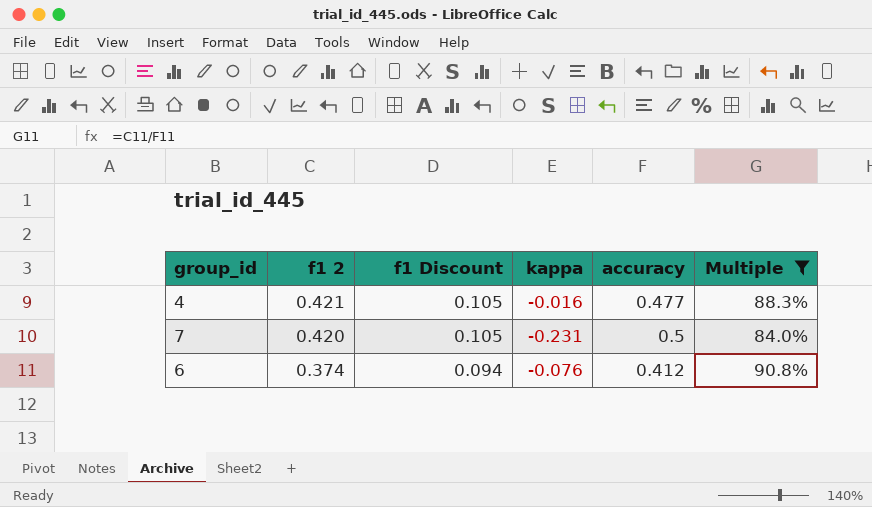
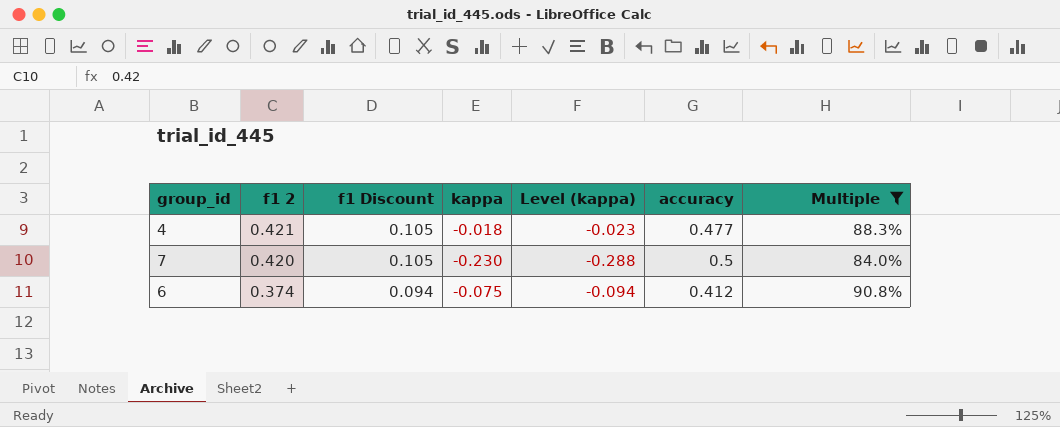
column Level (kappa) | formula: none -> [kappa] * 1.25
4 | kappa: -0.016 -> -0.018
7 | kappa: -0.231 -> -0.230
6 | kappa: -0.076 -> -0.075

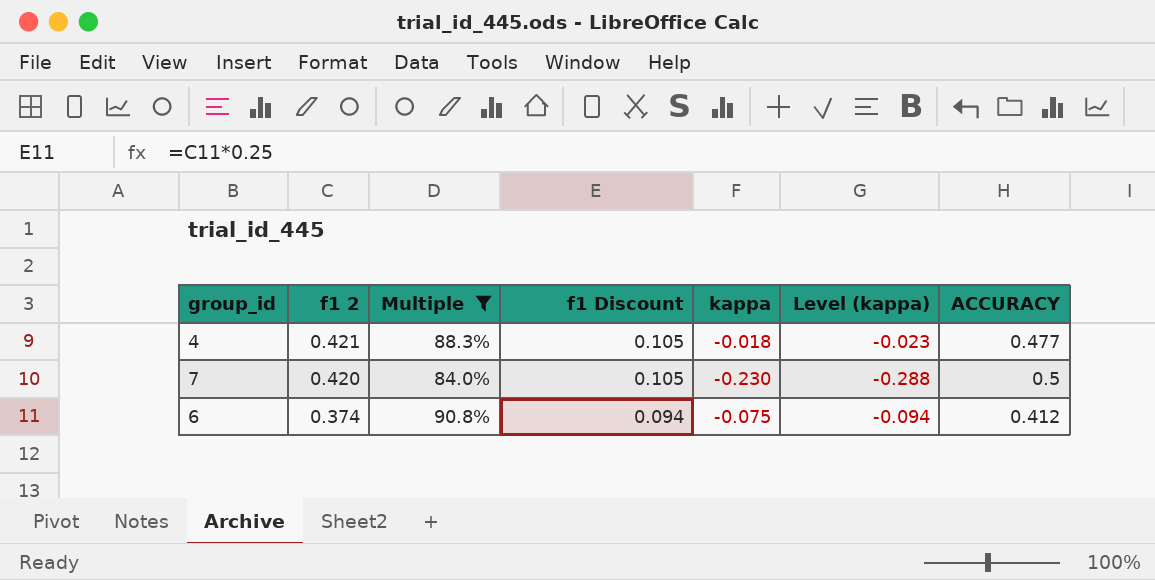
column Multiple | position: 7 -> 3
column name: accuracy -> ACCURACY

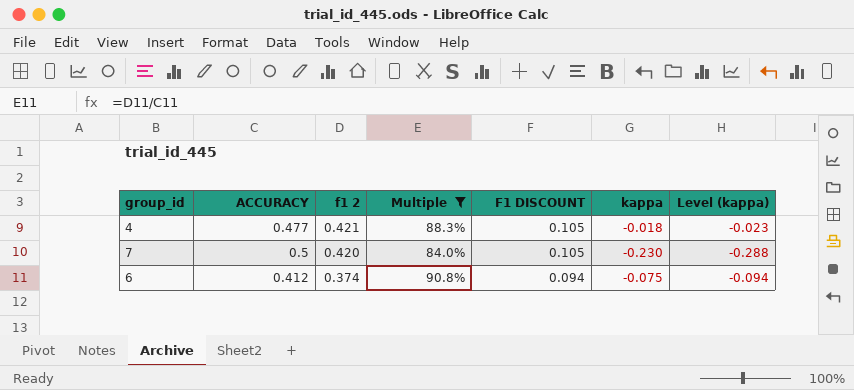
column ACCURACY | position: 7 -> 2
column name: f1 Discount -> F1 DISCOUNT

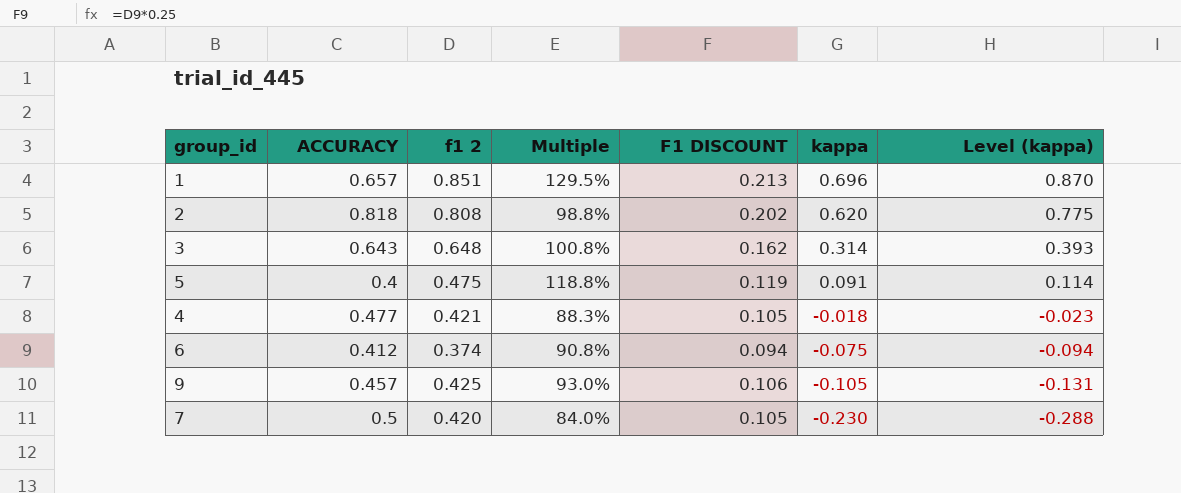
filter: Multiple <= 90.8% -> none
row order: f1 2 descending -> kappa descending

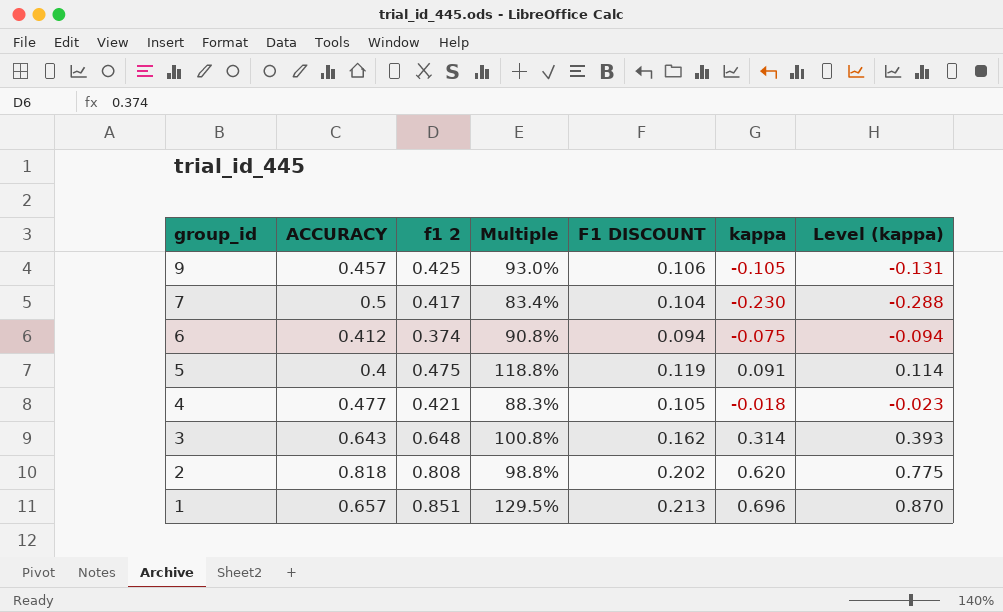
row order: kappa descending -> group_id descending
7 | f1 2: 0.420 -> 0.417
7 | Multiple: 84.0% -> 83.4%
7 | F1 DISCOUNT: 0.105 -> 0.104

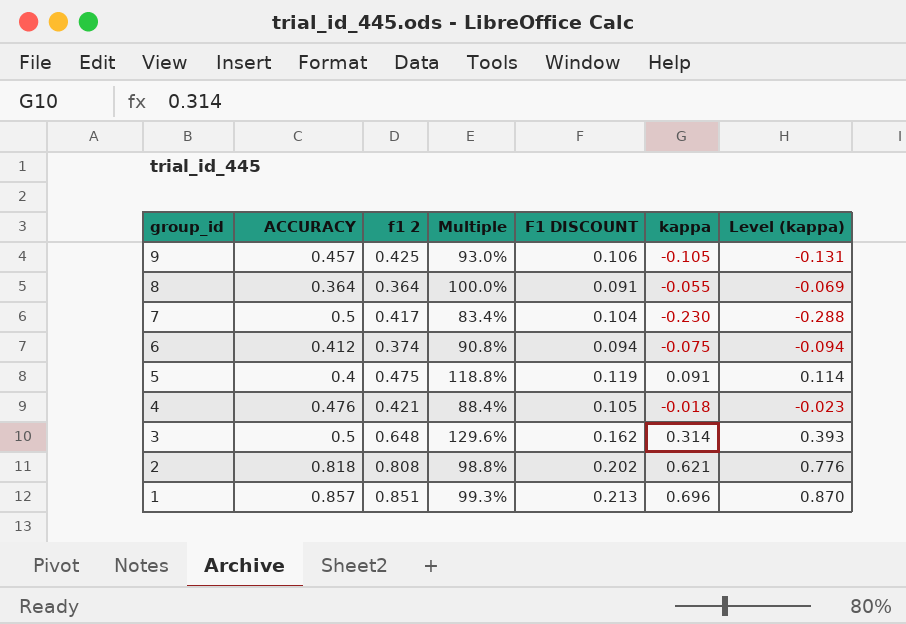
row 8: none -> 0.364 | 0.364 | 100.0% | 0.091 | -0.055 | -0.069
4 | ACCURACY: 0.477 -> 0.476
4 | Multiple: 88.3% -> 88.4%
3 | ACCURACY: 0.643 -> 0.5
3 | Multiple: 100.8% -> 129.6%
2 | kappa: 0.620 -> 0.621
2 | Level (kappa): 0.775 -> 0.776
1 | ACCURACY: 0.657 -> 0.857
1 | Multiple: 129.5% -> 99.3%

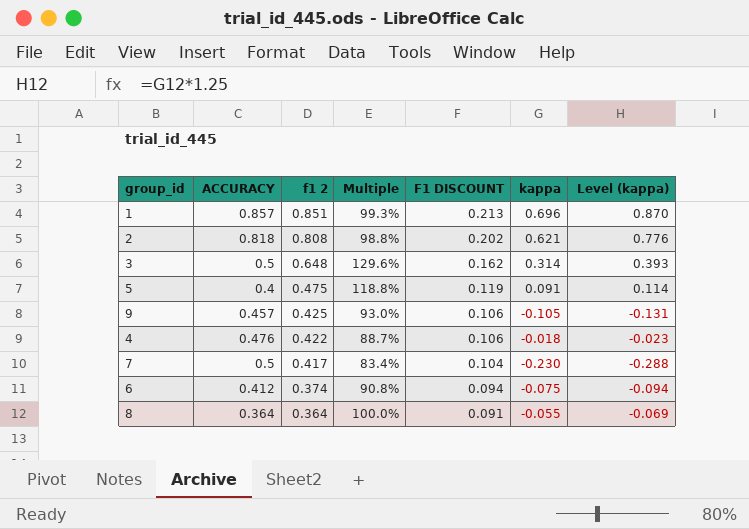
row order: group_id descending -> f1 2 descending
4 | f1 2: 0.421 -> 0.422
4 | Multiple: 88.4% -> 88.7%
4 | F1 DISCOUNT: 0.105 -> 0.106

